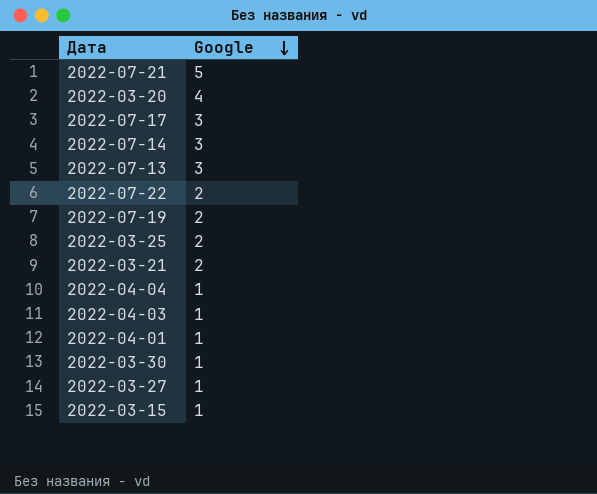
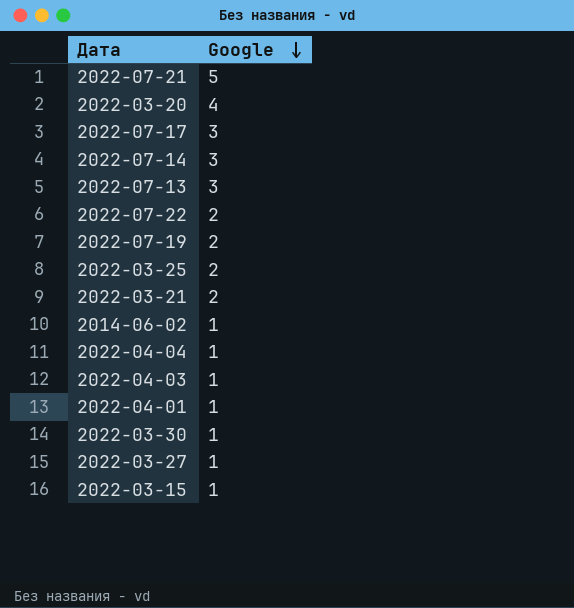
row 2014-06-02: none -> 1

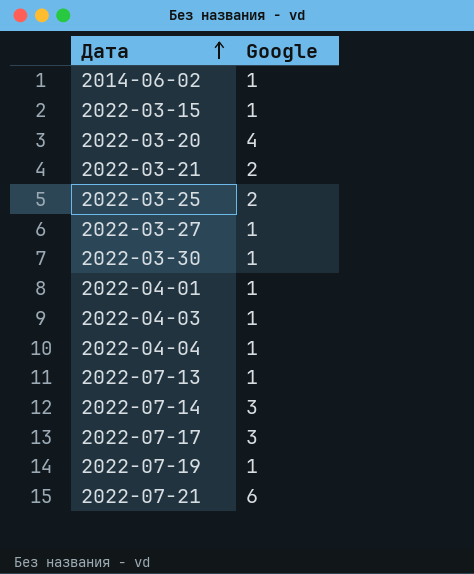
row order: Google descending -> Дата ascending
row 2022-07-22: 2 -> none
2022-07-13 | Google: 3 -> 1
2022-07-19 | Google: 2 -> 1
2022-07-21 | Google: 5 -> 6

